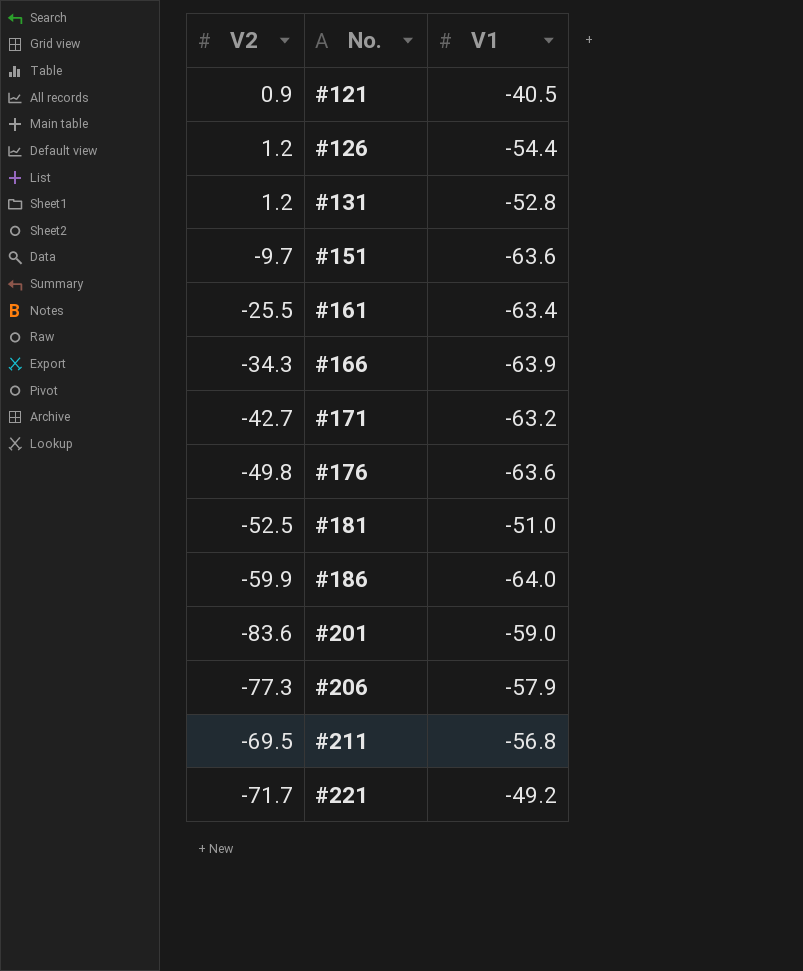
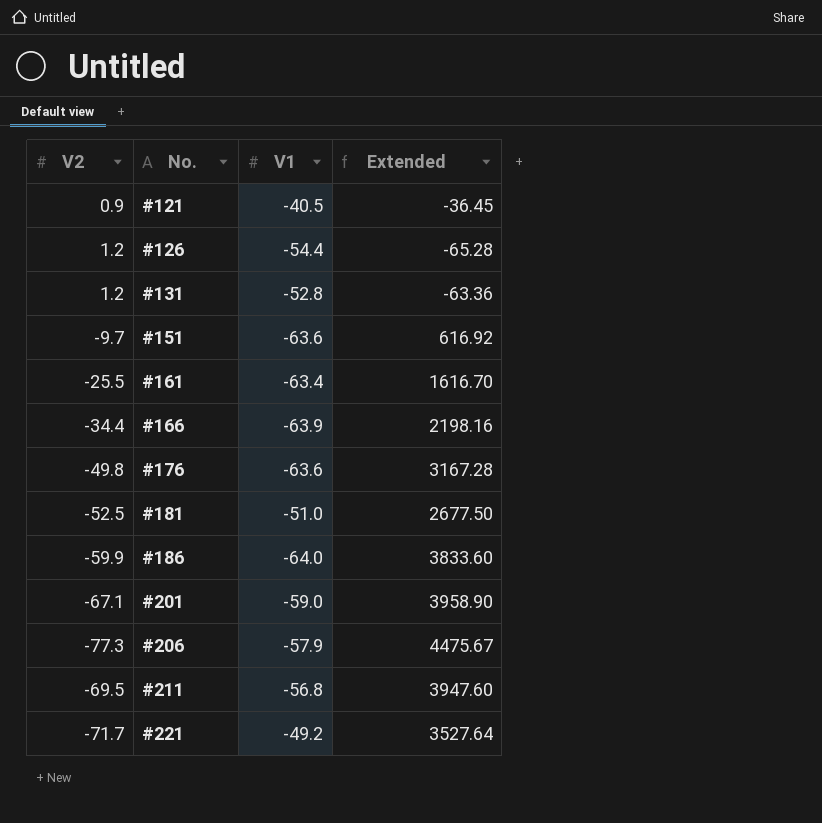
column Extended | formula: none -> [V2] * [V1]
row #171: -42.7 | -63.2 -> none
#166 | V2: -34.3 -> -34.4
#201 | V2: -83.6 -> -67.1

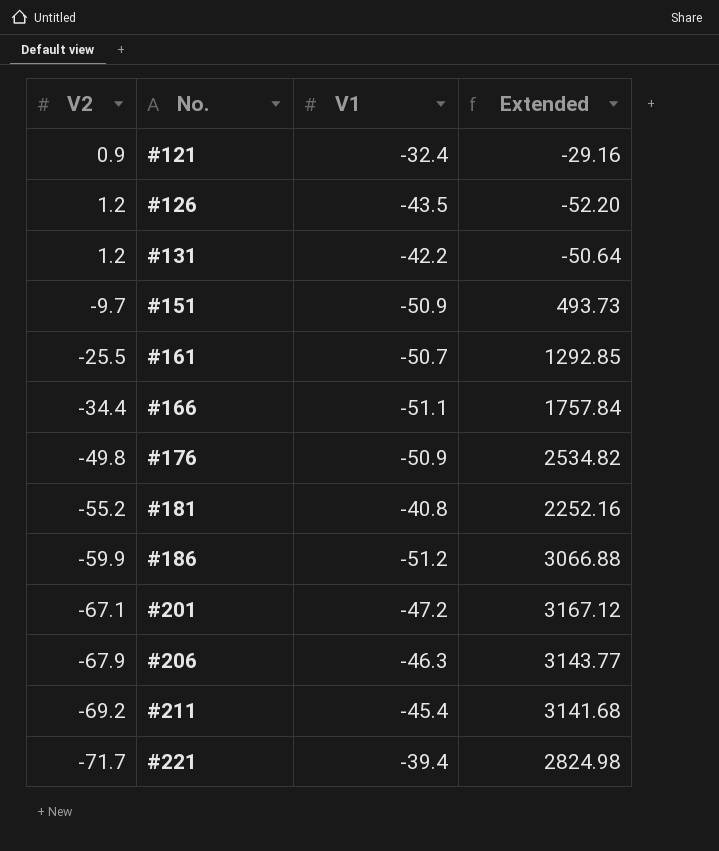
#121 | V1: -40.5 -> -32.4
#121 | Extended: -36.45 -> -29.16
#126 | V1: -54.4 -> -43.5
#126 | Extended: -65.28 -> -52.20
#131 | V1: -52.8 -> -42.2
#131 | Extended: -63.36 -> -50.64
#151 | V1: -63.6 -> -50.9
#151 | Extended: 616.92 -> 493.73
#161 | V1: -63.4 -> -50.7
#161 | Extended: 1616.70 -> 1292.85
#166 | V1: -63.9 -> -51.1
#166 | Extended: 2198.16 -> 1757.84
#176 | V1: -63.6 -> -50.9
#176 | Extended: 3167.28 -> 2534.82
#181 | V2: -52.5 -> -55.2
#181 | V1: -51.0 -> -40.8
#181 | Extended: 2677.50 -> 2252.16
#186 | V1: -64.0 -> -51.2
#186 | Extended: 3833.60 -> 3066.88
#201 | V1: -59.0 -> -47.2
#201 | Extended: 3958.90 -> 3167.12
#206 | V2: -77.3 -> -67.9
#206 | V1: -57.9 -> -46.3
#206 | Extended: 4475.67 -> 3143.77
#211 | V2: -69.5 -> -69.2
#211 | V1: -56.8 -> -45.4
#211 | Extended: 3947.60 -> 3141.68
#221 | V1: -49.2 -> -39.4
#221 | Extended: 3527.64 -> 2824.98

